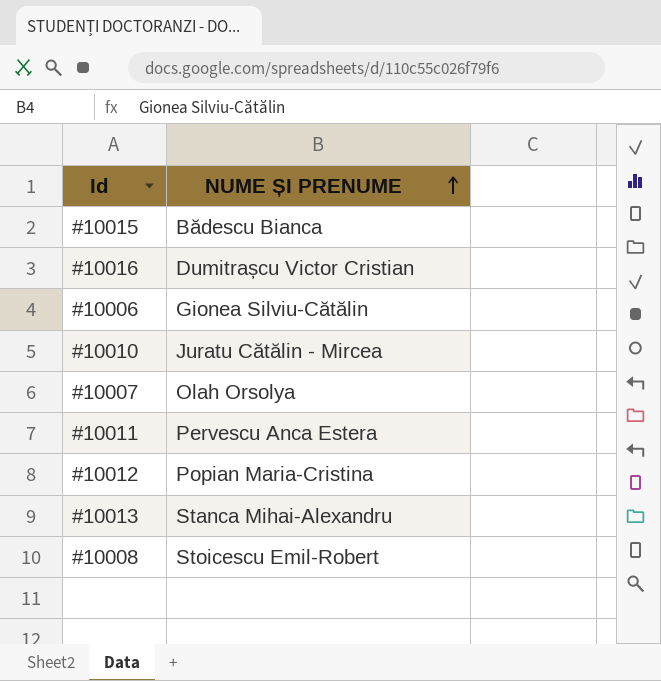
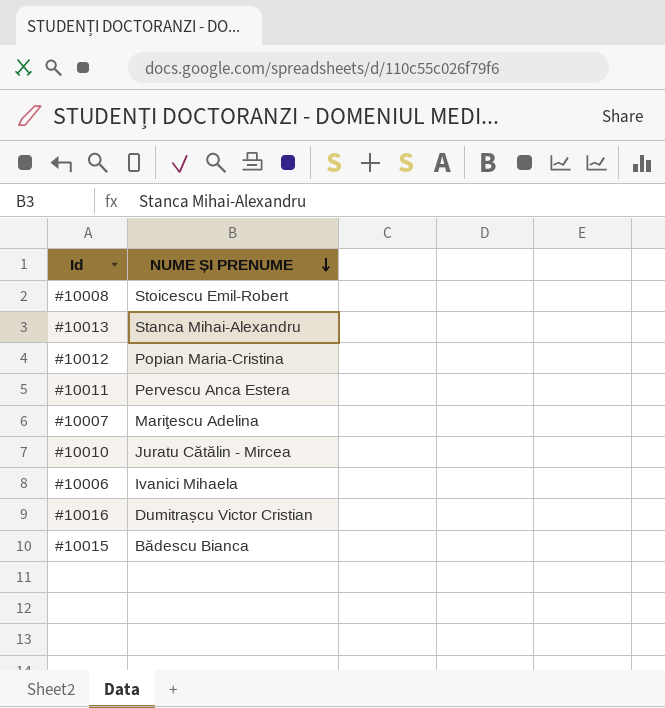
row order: NUME ȘI PRENUME ascending -> NUME ȘI PRENUME descending
#10007 | NUME ȘI PRENUME: Olah Orsolya -> Mariţescu Adelina
#10006 | NUME ȘI PRENUME: Gionea Silviu-Cătălin -> Ivanici Mihaela

